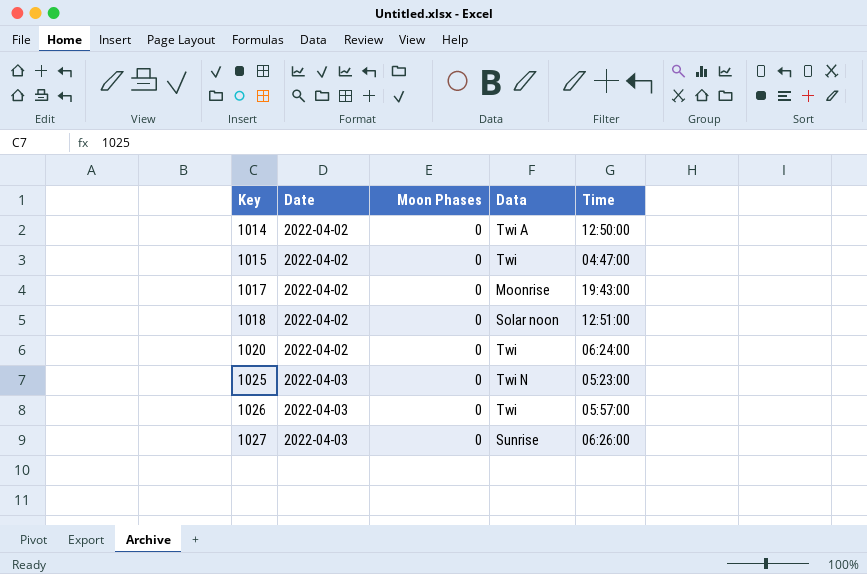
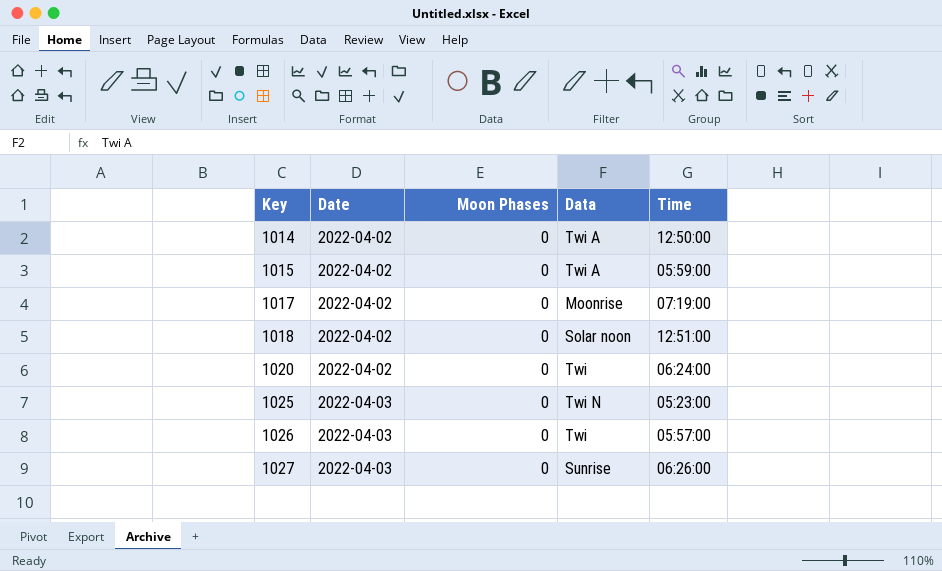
1015 | Data: Twi -> Twi A
1015 | Time: 04:47:00 -> 05:59:00
1017 | Time: 19:43:00 -> 07:19:00

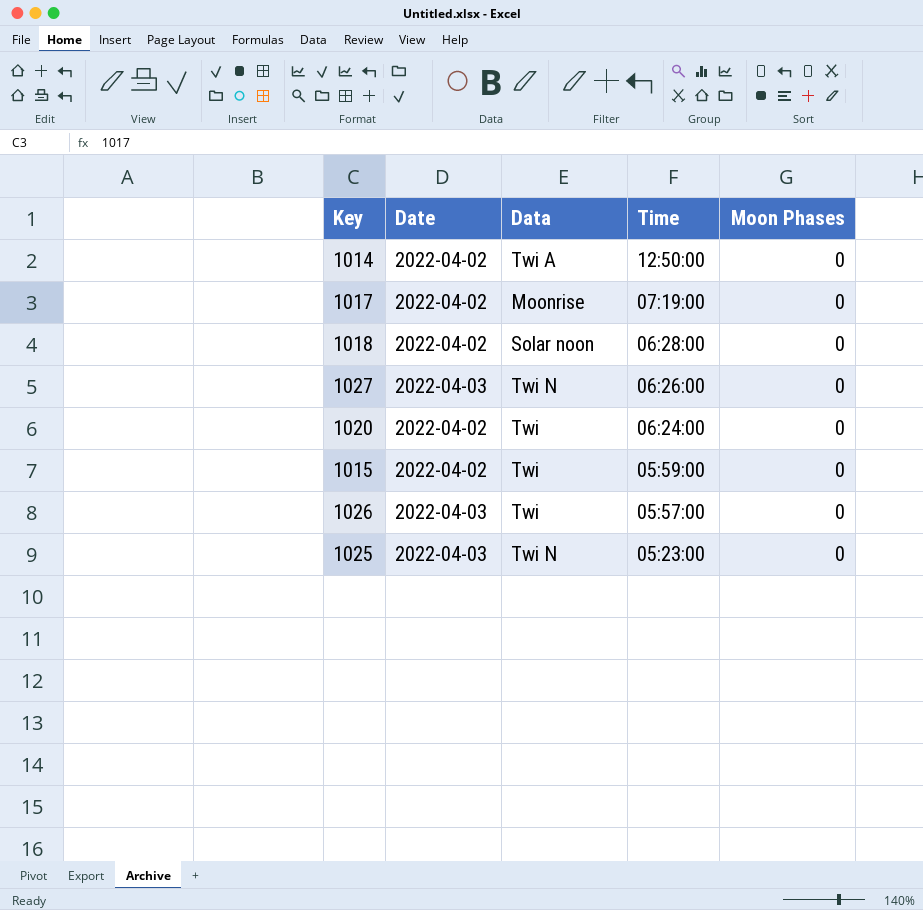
row order: Key ascending -> Time descending
column Moon Phases | position: 3 -> 5
1018 | Time: 12:51:00 -> 06:28:00
1027 | Data: Sunrise -> Twi N
1015 | Data: Twi A -> Twi

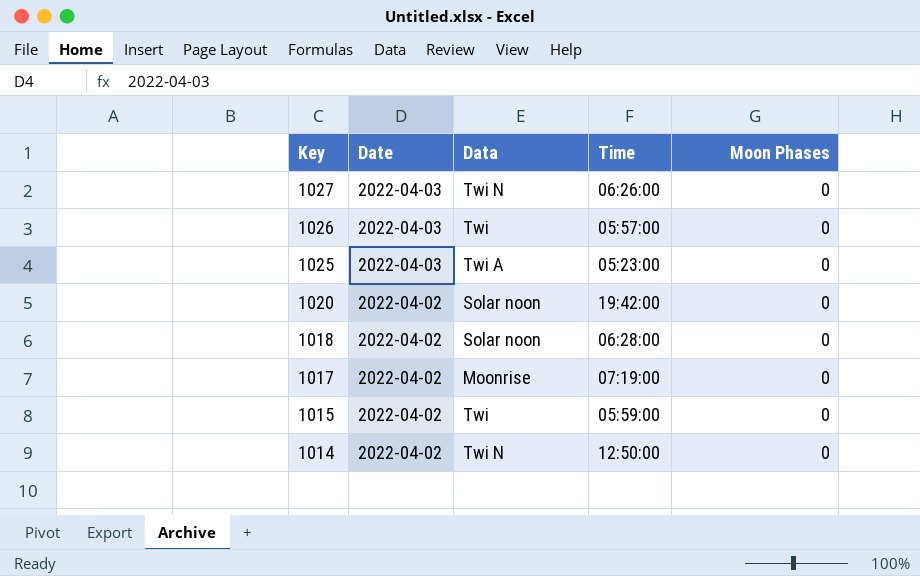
row order: Time descending -> Key descending
1025 | Data: Twi N -> Twi A
1020 | Data: Twi -> Solar noon
1020 | Time: 06:24:00 -> 19:42:00
1014 | Data: Twi A -> Twi N

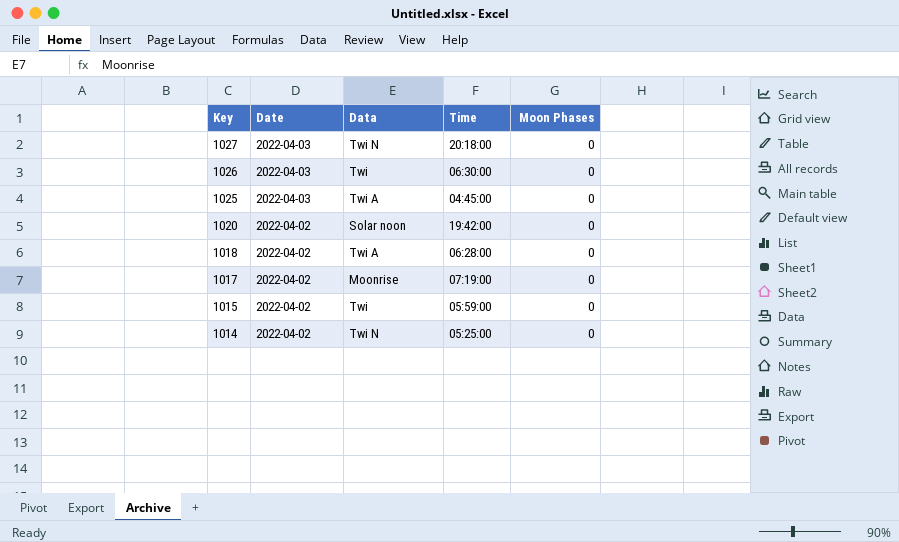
1027 | Time: 06:26:00 -> 20:18:00
1026 | Time: 05:57:00 -> 06:30:00
1025 | Time: 05:23:00 -> 04:45:00
1018 | Data: Solar noon -> Twi A
1014 | Time: 12:50:00 -> 05:25:00

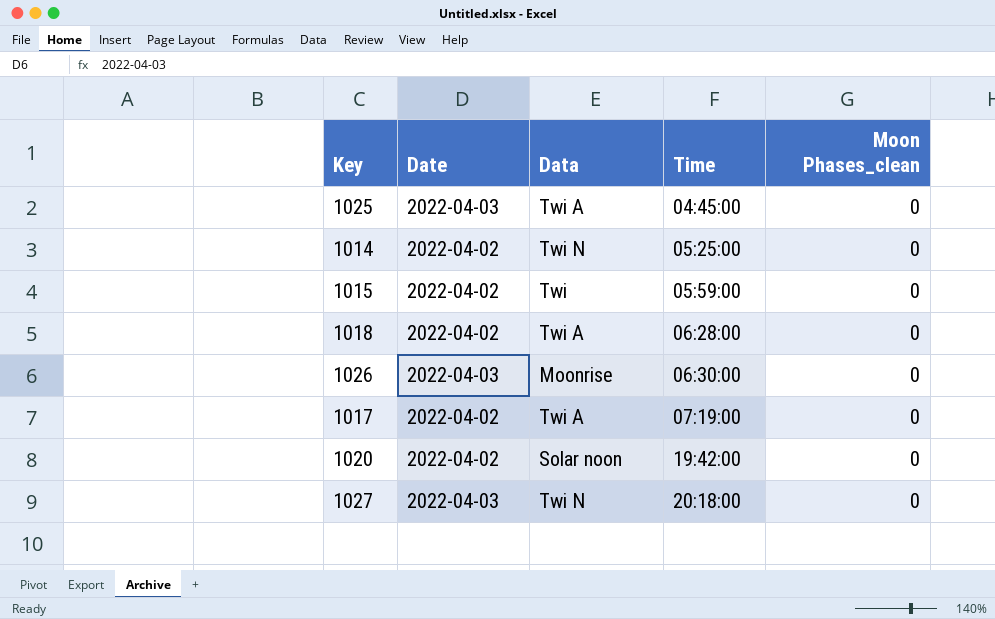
row order: Key descending -> Time ascending
column name: Moon Phases -> Moon Phases_clean
1026 | Data: Twi -> Moonrise
1017 | Data: Moonrise -> Twi A

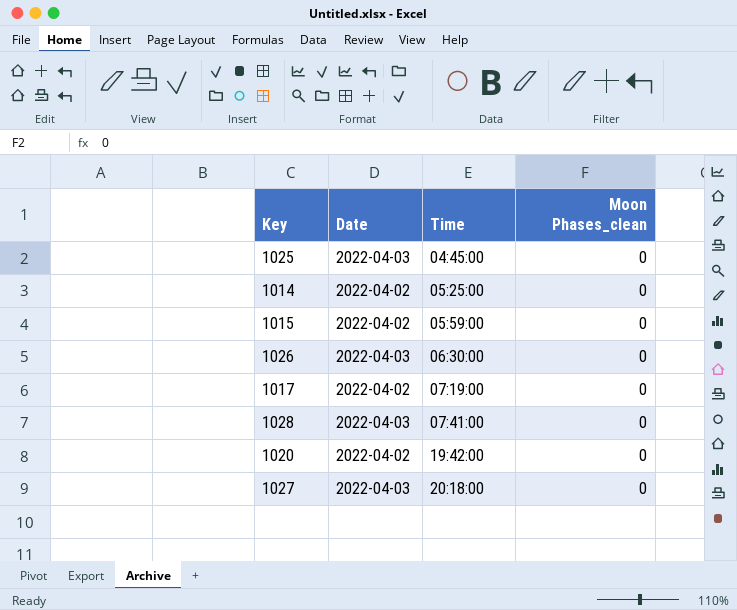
column Data | position: 3 -> none
row 1018: 2022-04-02 | Twi A | 06:28:00 | 0 -> none
row 1028: none -> 2022-04-03 | 07:41:00 | 0

